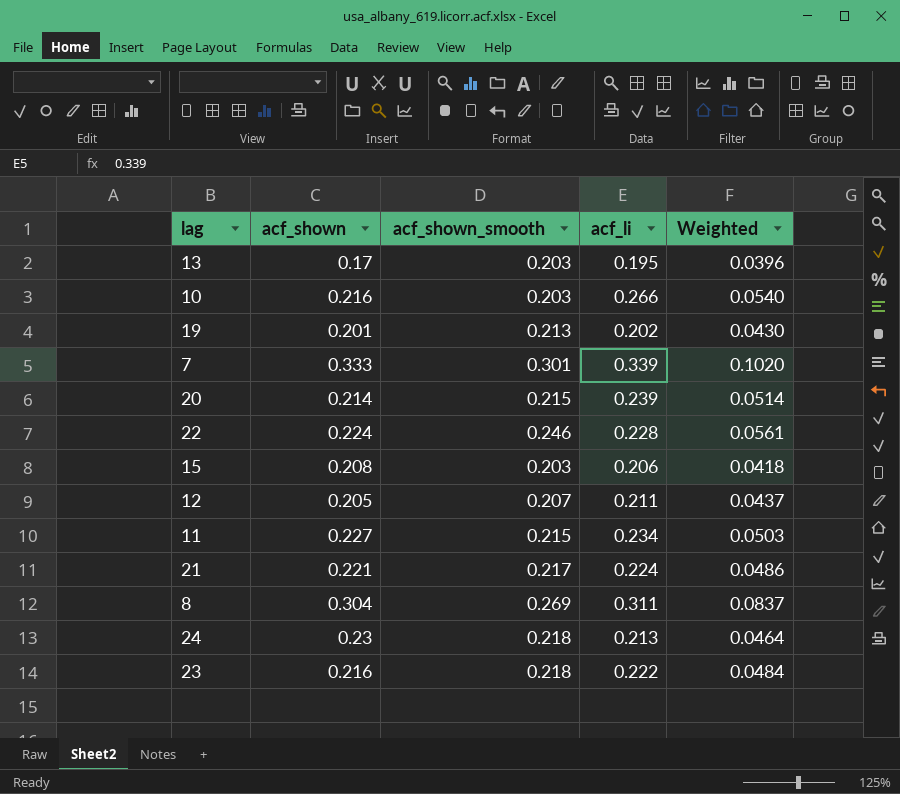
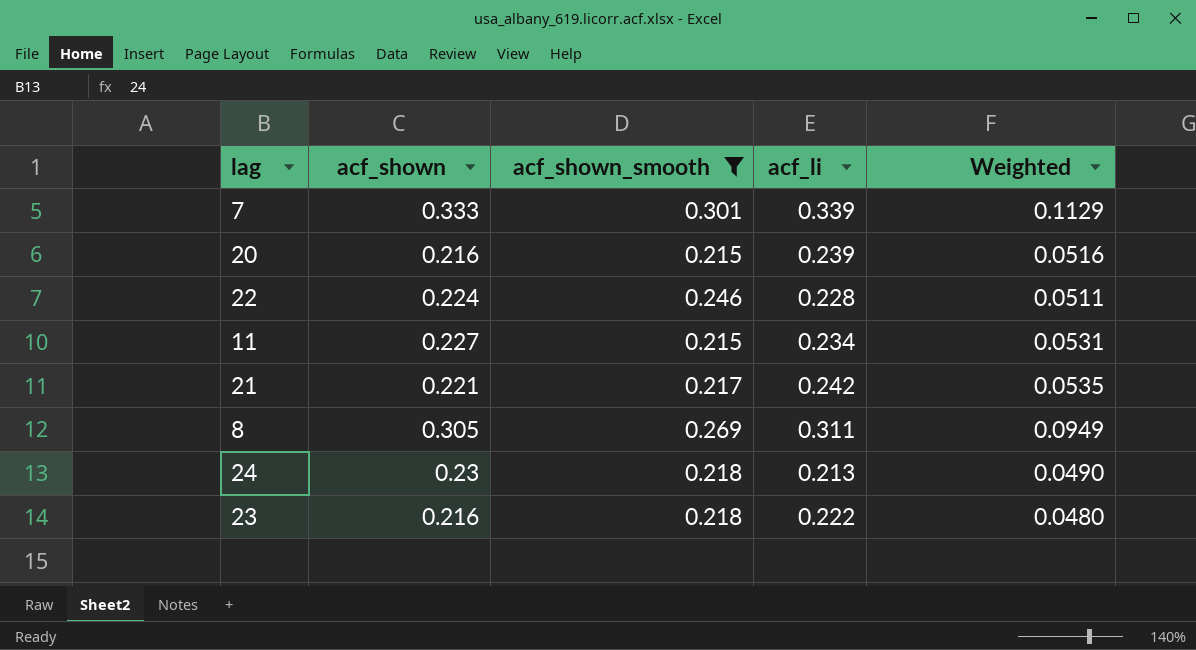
filter: none -> acf_shown_smooth >= 0.215
column Weighted | formula: [acf_shown_smooth] * [acf_li] -> [acf_shown] * [acf_li]
20 | acf_shown: 0.214 -> 0.216
21 | acf_li: 0.224 -> 0.242
8 | acf_shown: 0.304 -> 0.305

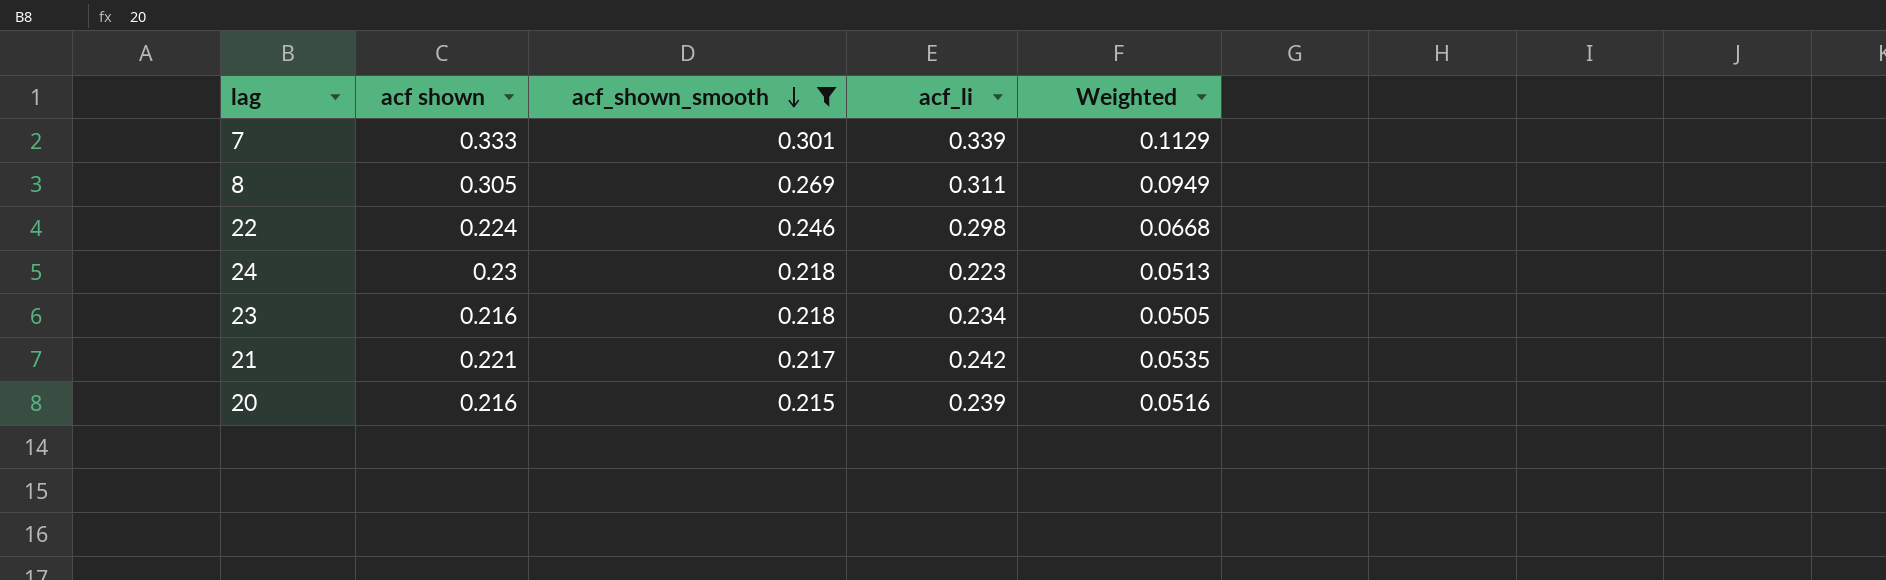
row order: none -> acf_shown_smooth descending
column name: acf_shown -> acf shown
row 11: 0.227 | 0.215 | 0.234 | 0.0531 -> none
22 | acf_li: 0.228 -> 0.298
22 | Weighted: 0.0511 -> 0.0668
24 | acf_li: 0.213 -> 0.223
24 | Weighted: 0.0490 -> 0.0513
23 | acf_li: 0.222 -> 0.234
23 | Weighted: 0.0480 -> 0.0505

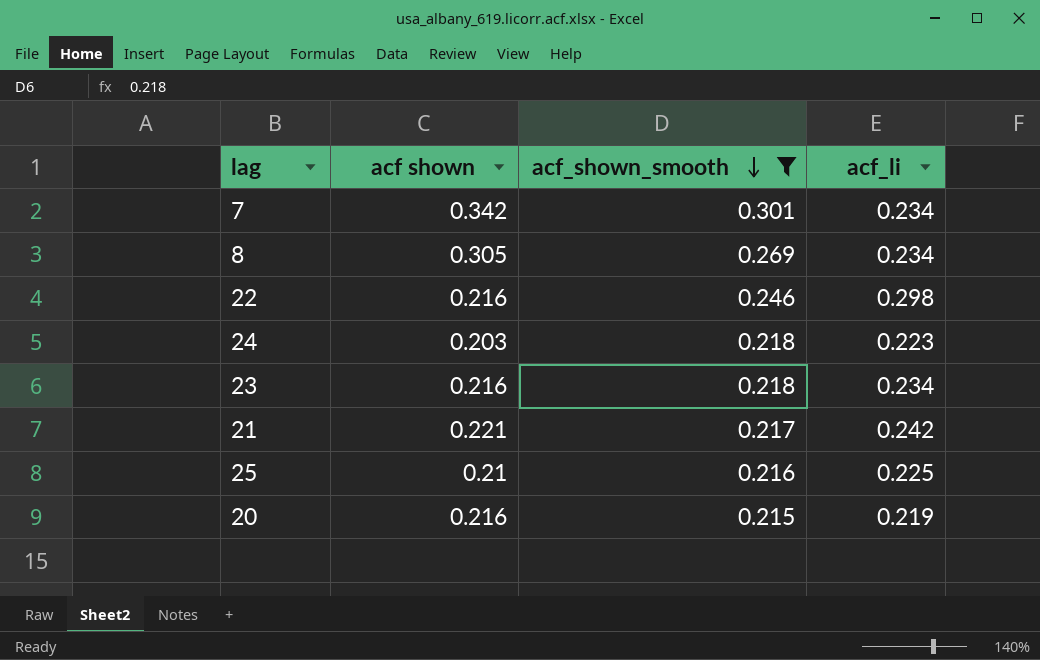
column Weighted | formula: [acf shown] * [acf_li] -> none
7 | acf shown: 0.333 -> 0.342
7 | acf_li: 0.339 -> 0.234
8 | acf_li: 0.311 -> 0.234
22 | acf shown: 0.224 -> 0.216
24 | acf shown: 0.23 -> 0.203
row 25: none -> 0.21 | 0.216 | 0.225
20 | acf_li: 0.239 -> 0.219

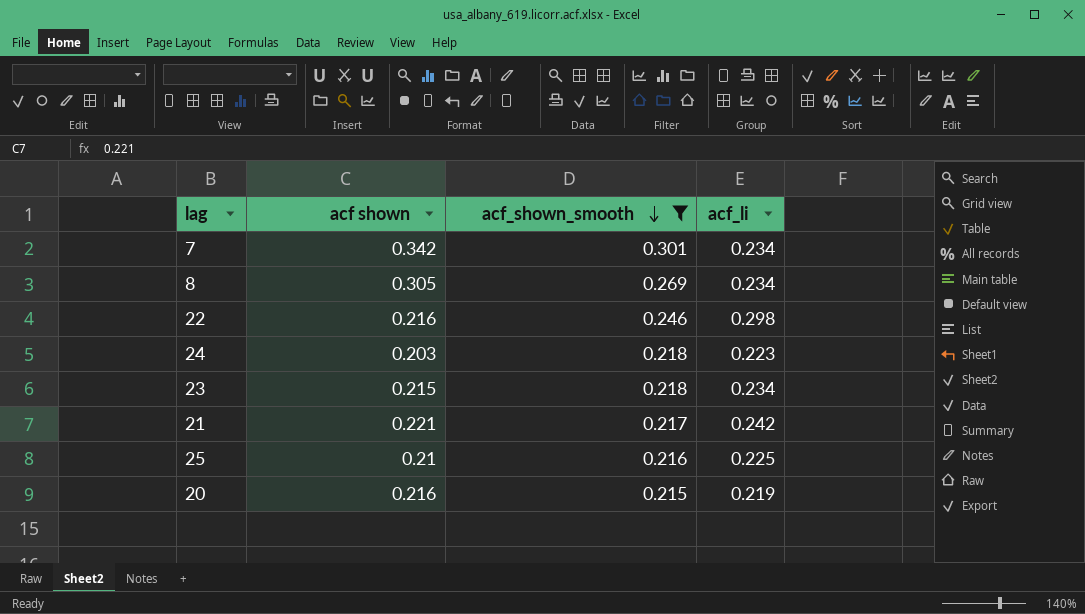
23 | acf shown: 0.216 -> 0.215

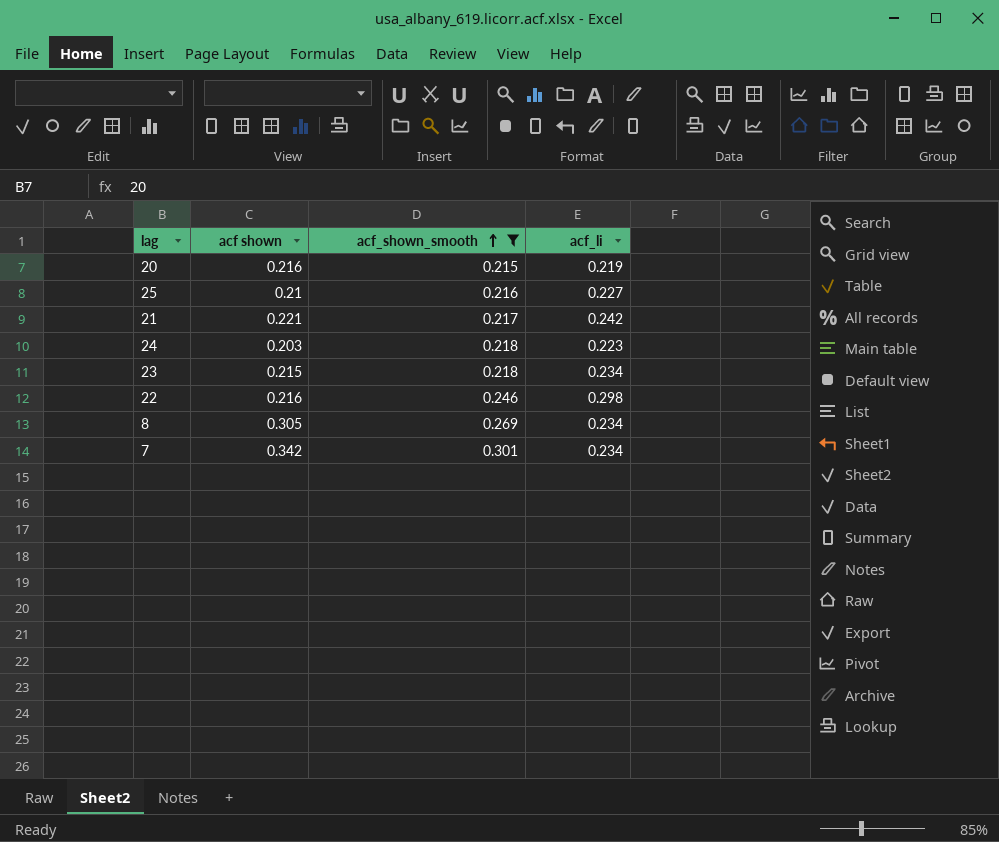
row order: acf_shown_smooth descending -> acf_shown_smooth ascending
25 | acf_li: 0.225 -> 0.227

